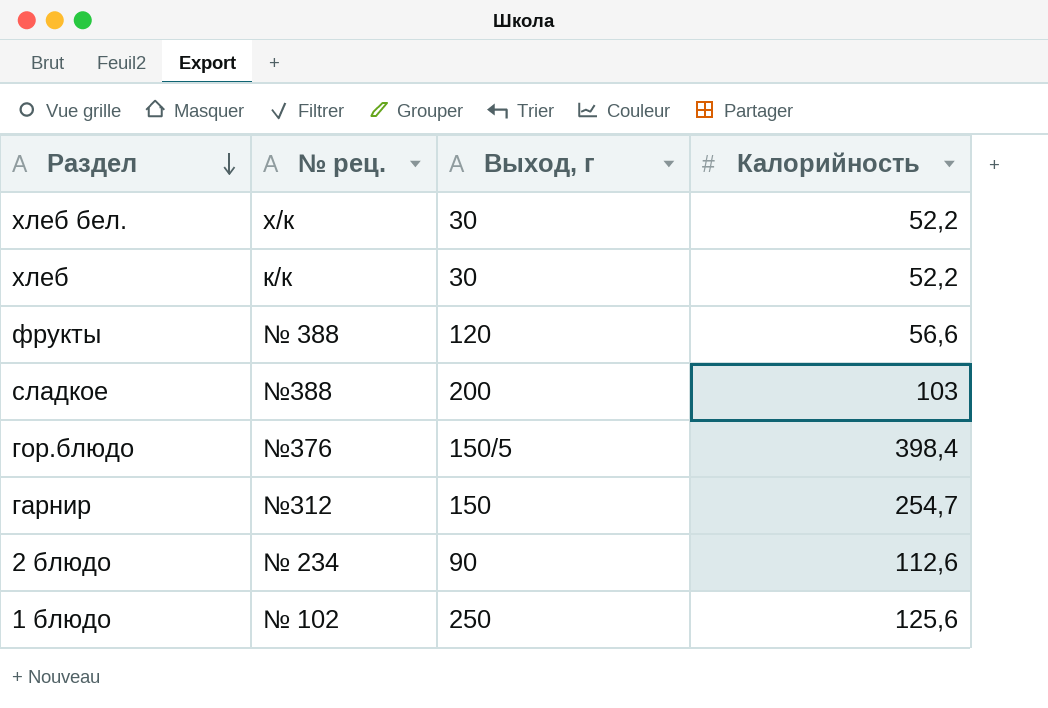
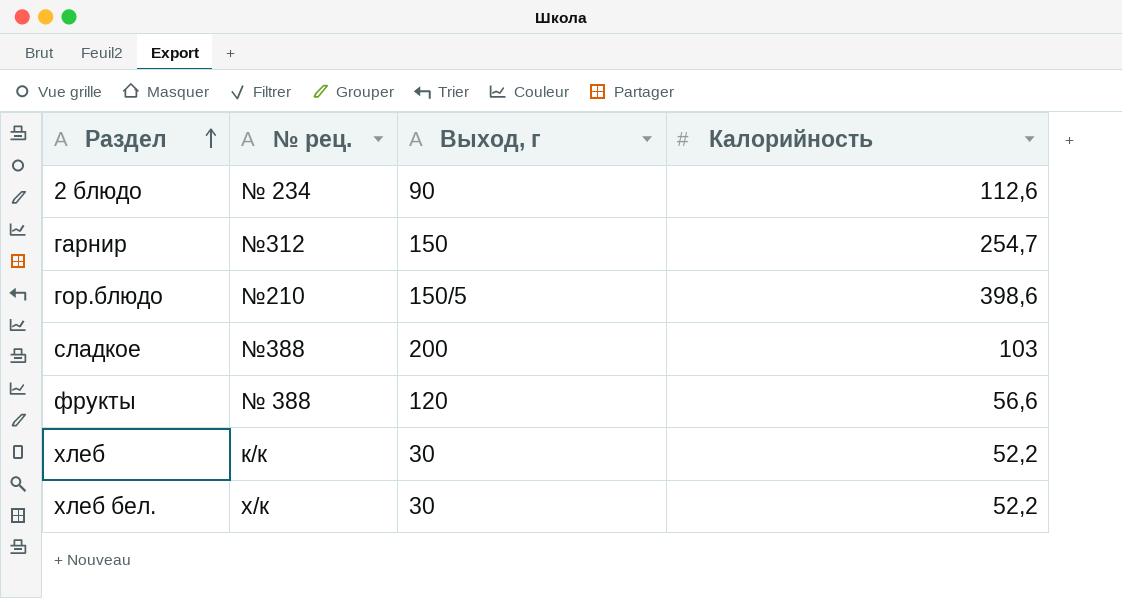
row order: Раздел descending -> Раздел ascending
row 1 блюдо: № 102 | 250 | 125,6 -> none
гор.блюдо | № рец.: №376 -> №210
гор.блюдо | Калорийность: 398,4 -> 398,6

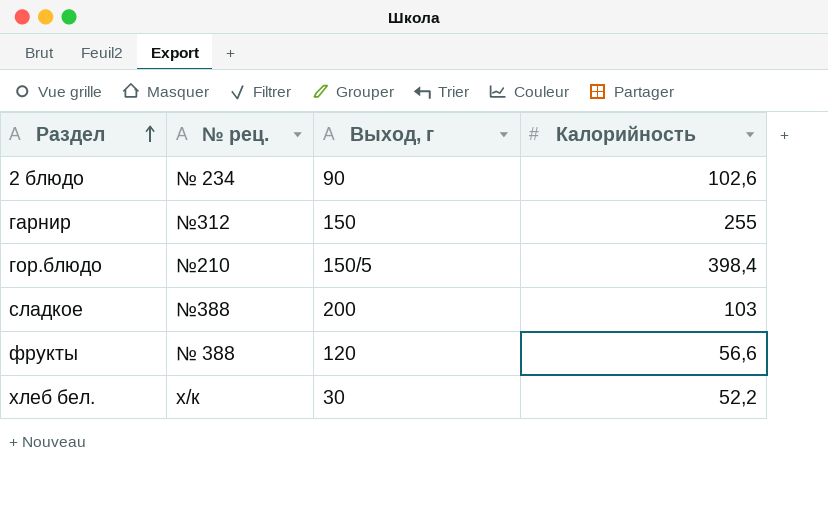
row хлеб: к/к | 30 | 52,2 -> none
2 блюдо | Калорийность: 112,6 -> 102,6
гарнир | Калорийность: 254,7 -> 255
гор.блюдо | Калорийность: 398,6 -> 398,4

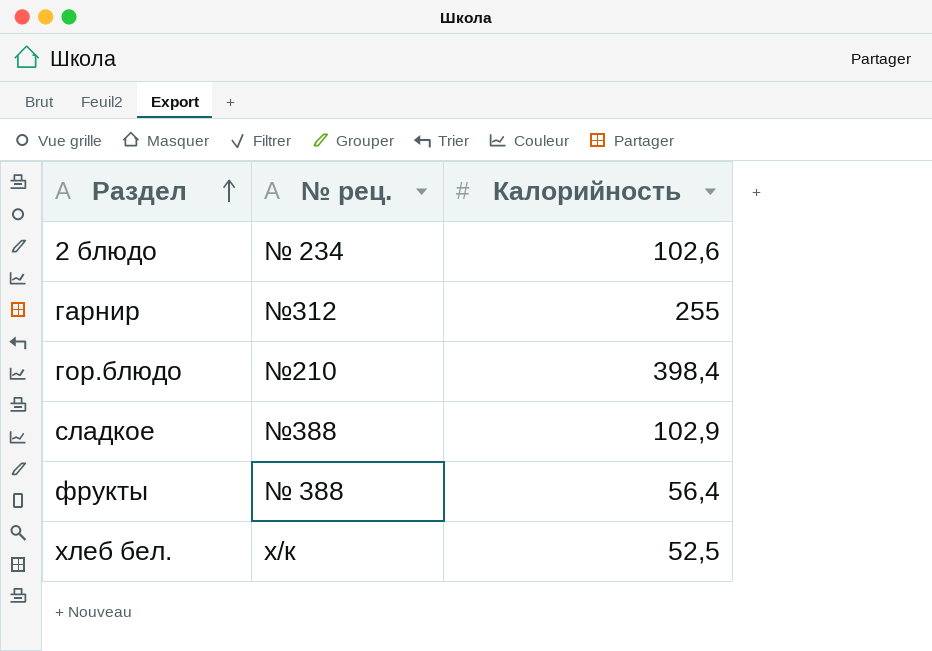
column Выход, г | position: 3 -> none
сладкое | Калорийность: 103 -> 102,9
фрукты | Калорийность: 56,6 -> 56,4
хлеб бел. | Калорийность: 52,2 -> 52,5

